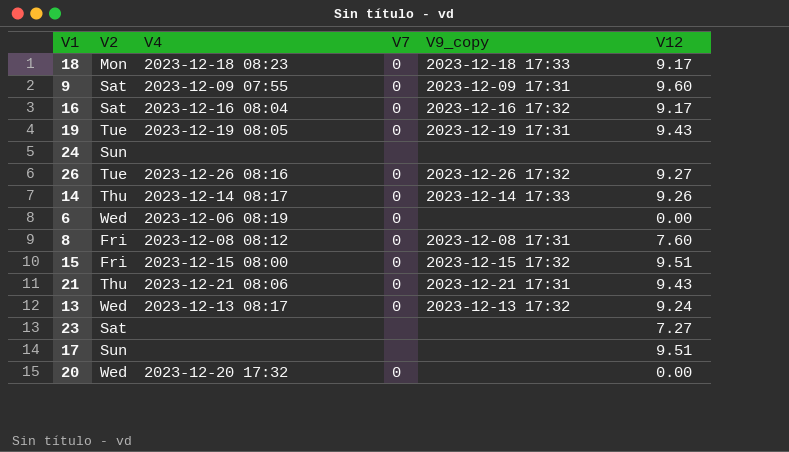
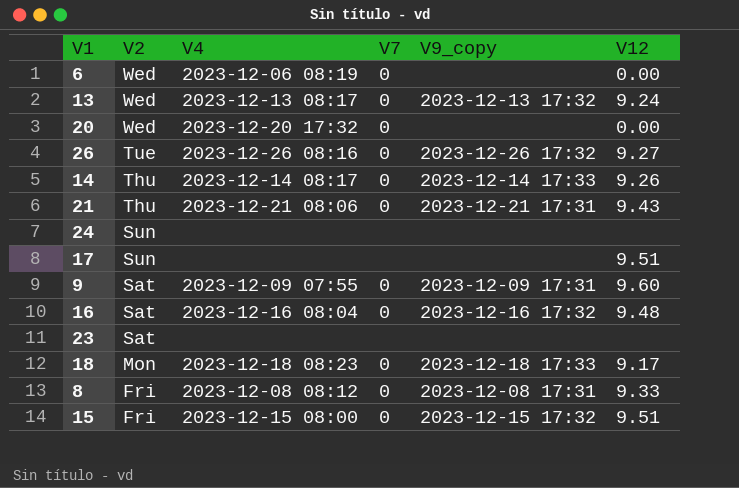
row order: none -> V2 descending
row 19: Tue | 2023-12-19 08:05 | 0 | 2023-12-19 17:31 | 9.43 -> none
16 | V12: 9.17 -> 9.48
23 | V12: 7.27 -> none
8 | V12: 7.60 -> 9.33

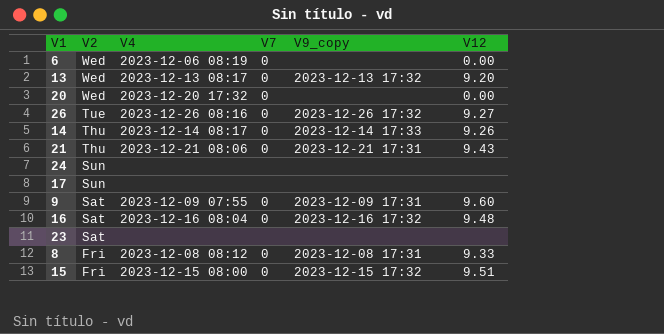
row 18: Mon | 2023-12-18 08:23 | 0 | 2023-12-18 17:33 | 9.17 -> none
13 | V12: 9.24 -> 9.20
17 | V12: 9.51 -> none

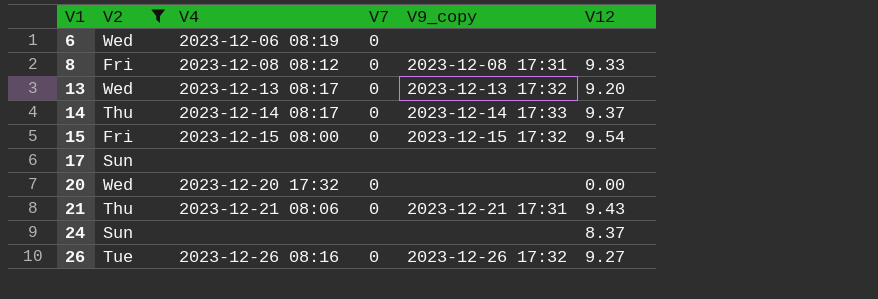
filter: none -> V2 != Sat
row order: V2 descending -> V1 ascending
6 | V12: 0.00 -> none
14 | V12: 9.26 -> 9.37
15 | V12: 9.51 -> 9.54
24 | V12: none -> 8.37

